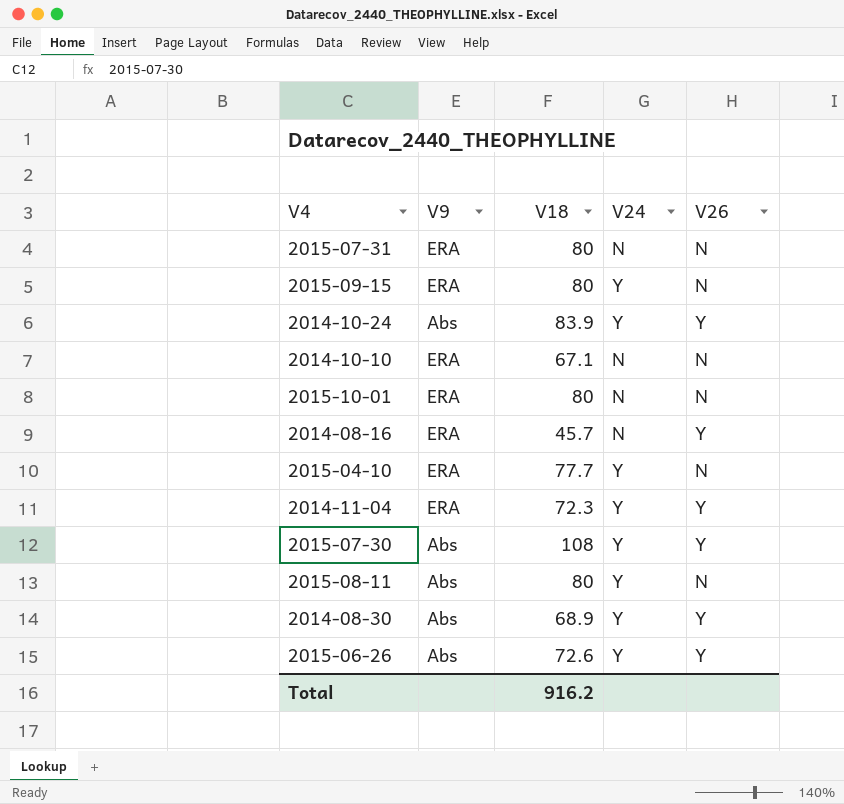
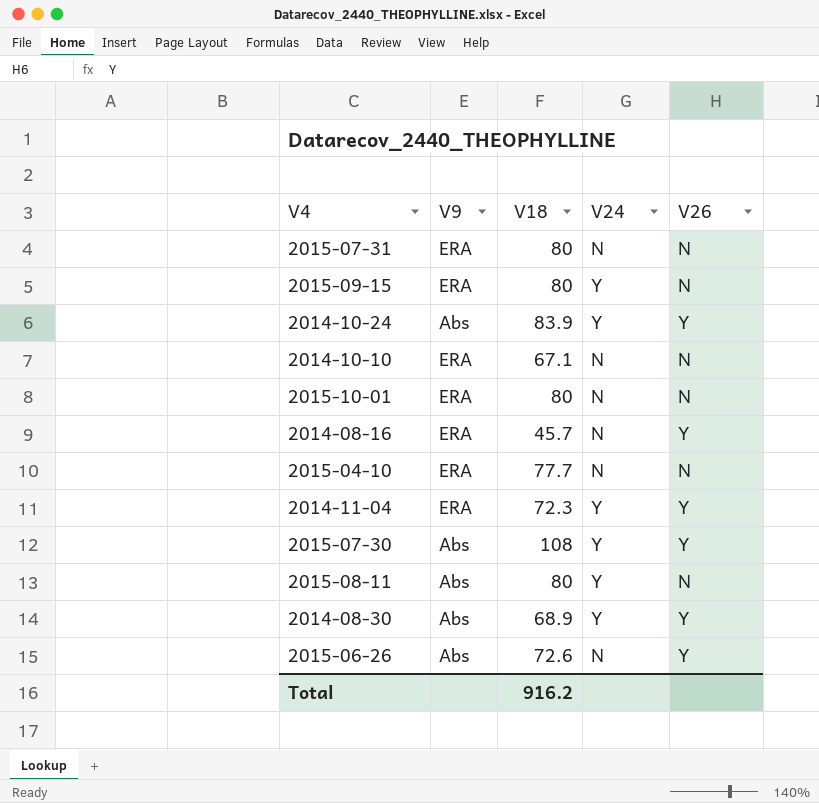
2015-04-10 | V24: Y -> N
2015-06-26 | V24: Y -> N

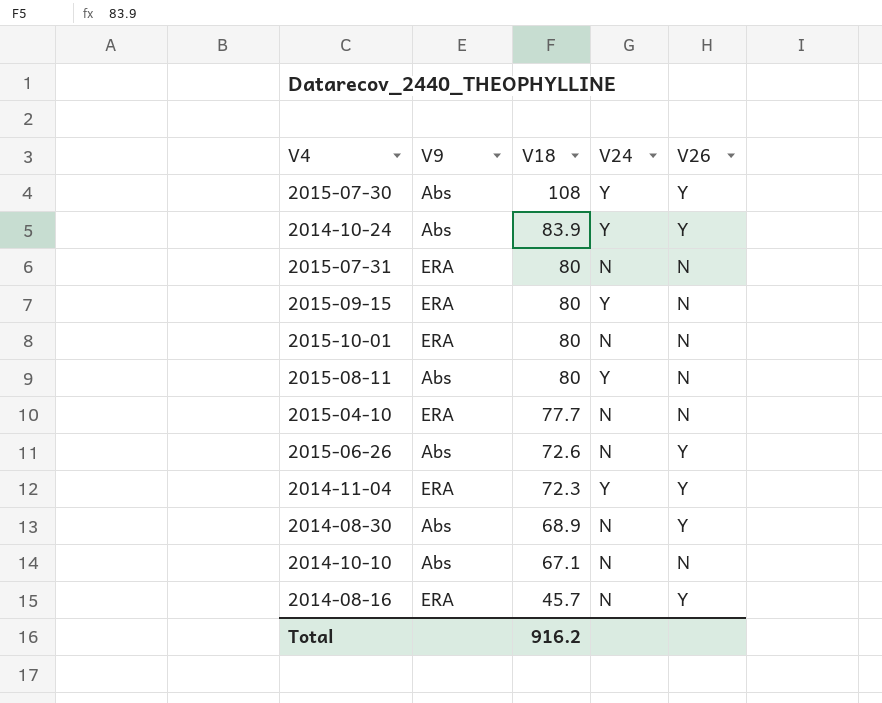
row order: none -> V18 descending
2014-08-30 | V24: Y -> N
2014-10-10 | V9: ERA -> Abs

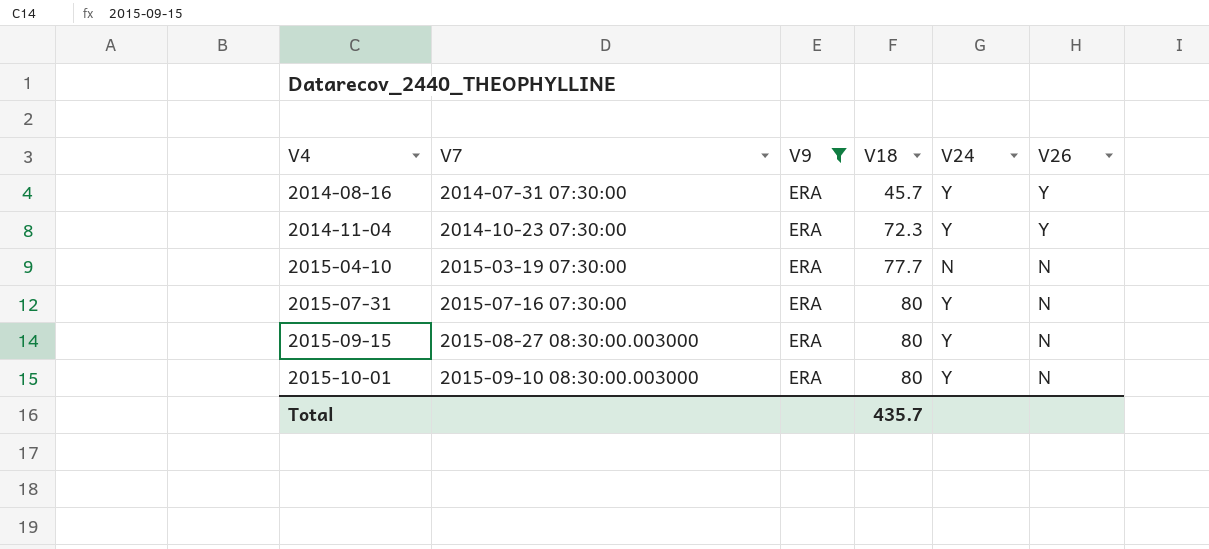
filter: none -> V9 = ERA
row order: V18 descending -> V4 ascending
column V7 | position: none -> 2
2014-08-16 | V24: N -> Y
2015-07-31 | V24: N -> Y
2015-10-01 | V24: N -> Y
Total | V18: 916.2 -> 435.7

